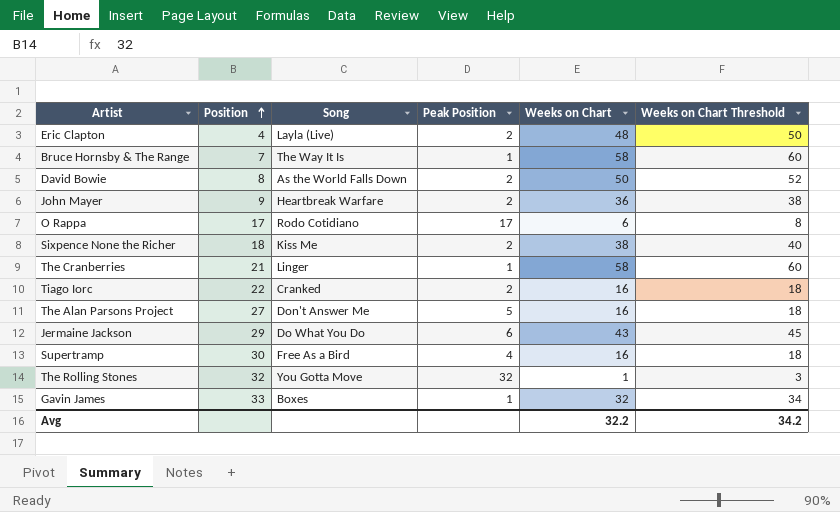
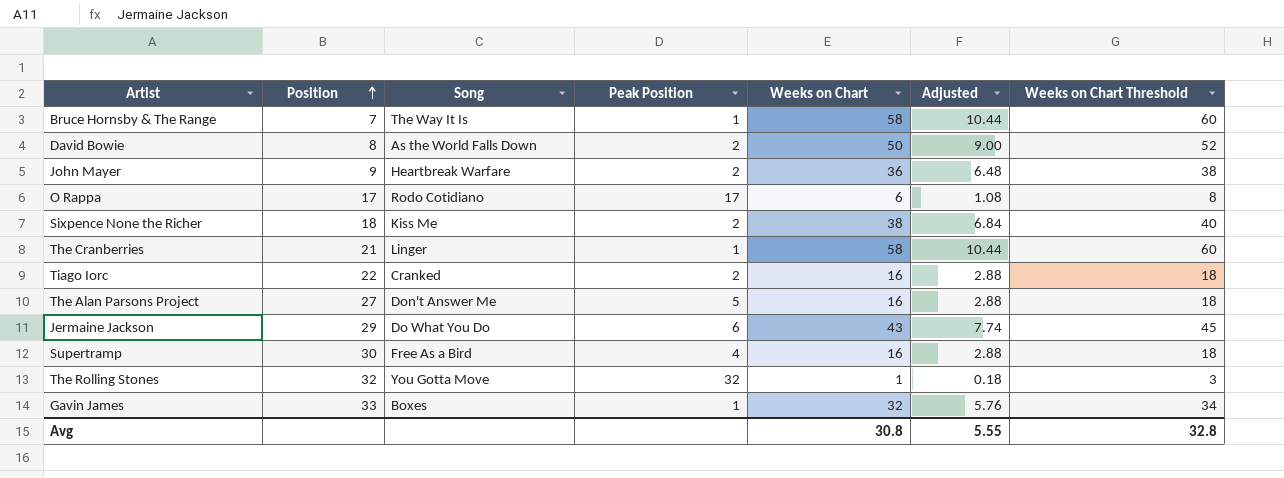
column Adjusted | formula: none -> [Weeks on Chart] * 0.18
row Eric Clapton: 4 | Layla (Live) | 2 | 48 | 50 -> none
Avg | Weeks on Chart: 32.2 -> 30.8
Avg | Weeks on Chart Threshold: 34.2 -> 32.8

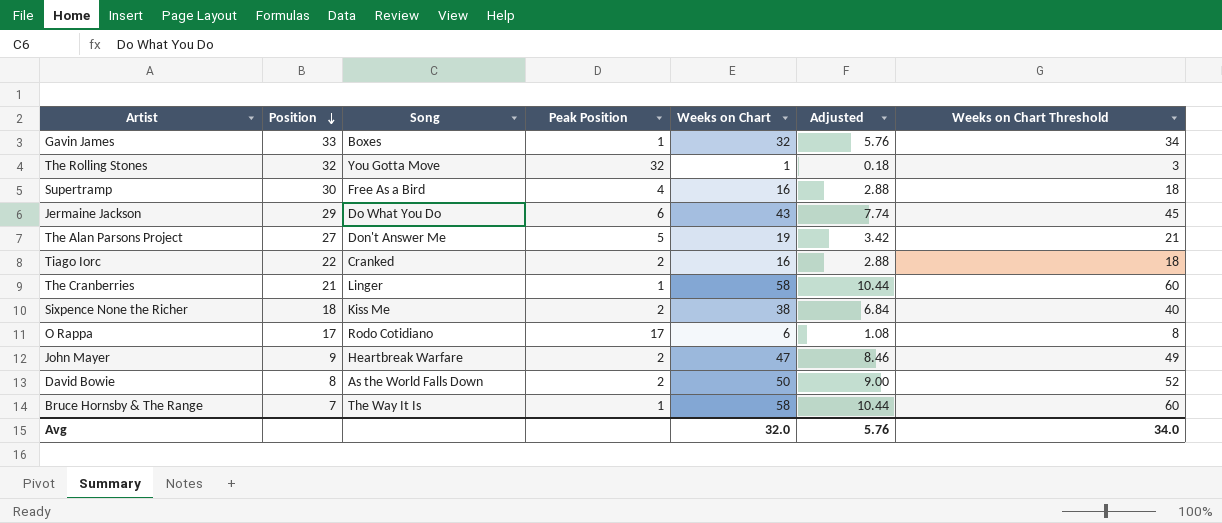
row order: Position ascending -> Position descending
The Alan Parsons Project | Weeks on Chart: 16 -> 19
The Alan Parsons Project | Adjusted: 2.88 -> 3.42
The Alan Parsons Project | Weeks on Chart Threshold: 18 -> 21
John Mayer | Weeks on Chart: 36 -> 47
John Mayer | Adjusted: 6.48 -> 8.46
John Mayer | Weeks on Chart Threshold: 38 -> 49
Avg | Weeks on Chart: 30.8 -> 32.0
Avg | Adjusted: 5.55 -> 5.76
Avg | Weeks on Chart Threshold: 32.8 -> 34.0

